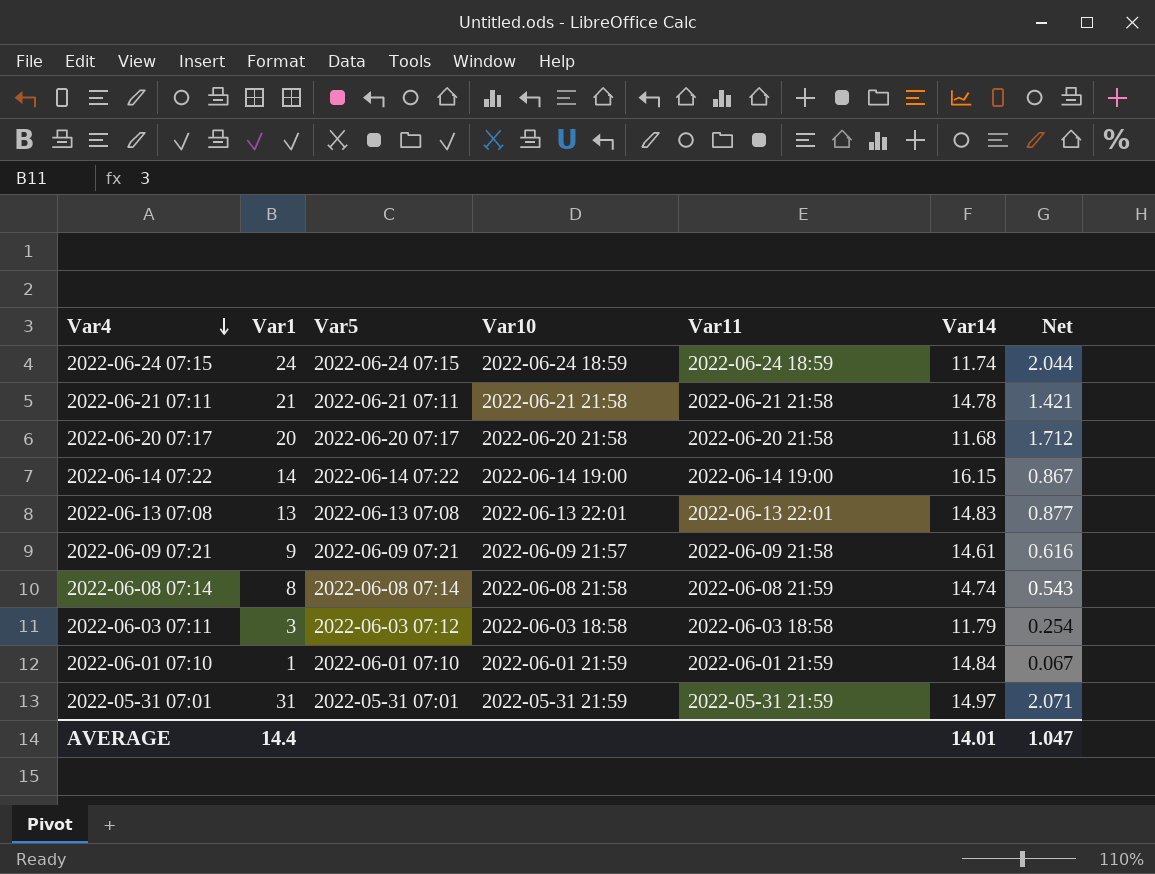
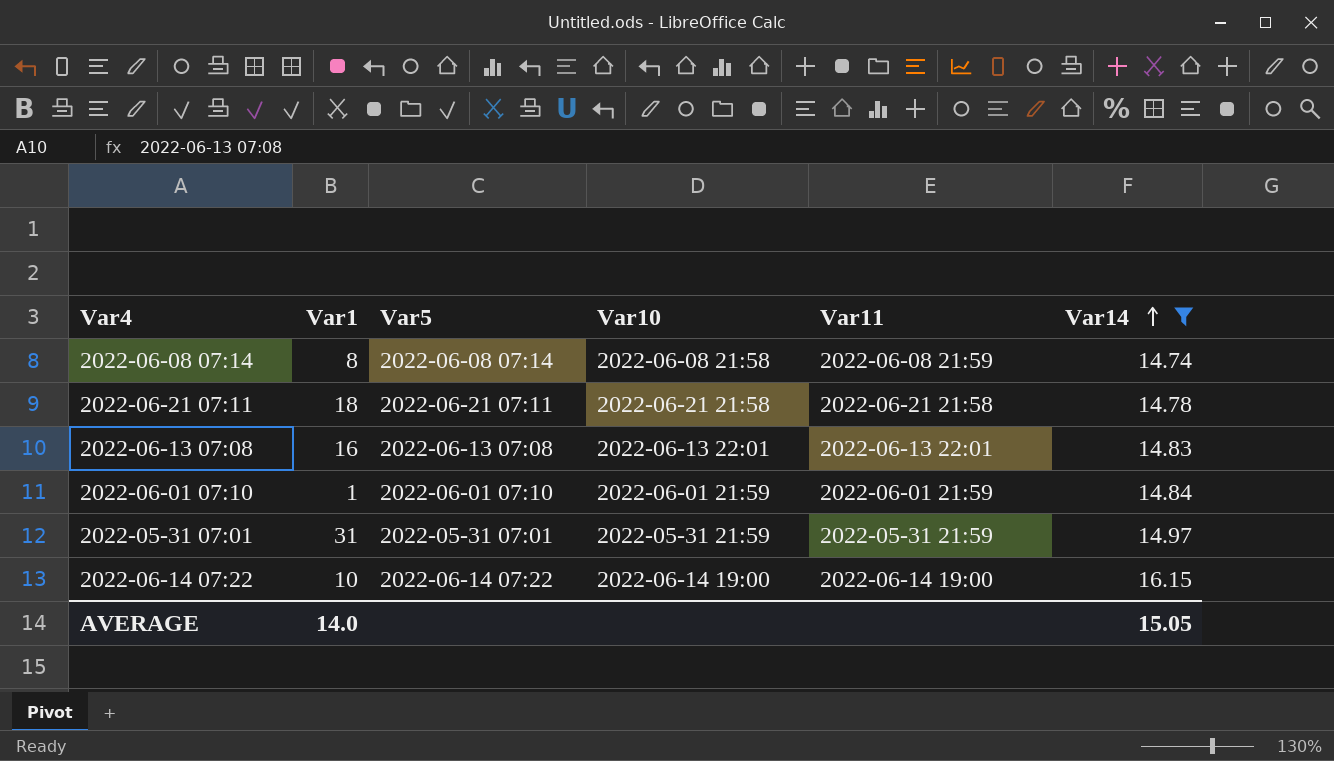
filter: none -> Var14 >= 14.74
row order: Var4 descending -> Var14 ascending
column Net | formula: [Var1] / [Var14] -> none
2022-06-21 07:11 | Var1: 21 -> 18
2022-06-13 07:08 | Var1: 13 -> 16
2022-06-14 07:22 | Var1: 14 -> 10
AVERAGE | Var1: 14.4 -> 14.0
AVERAGE | Var14: 14.01 -> 15.05

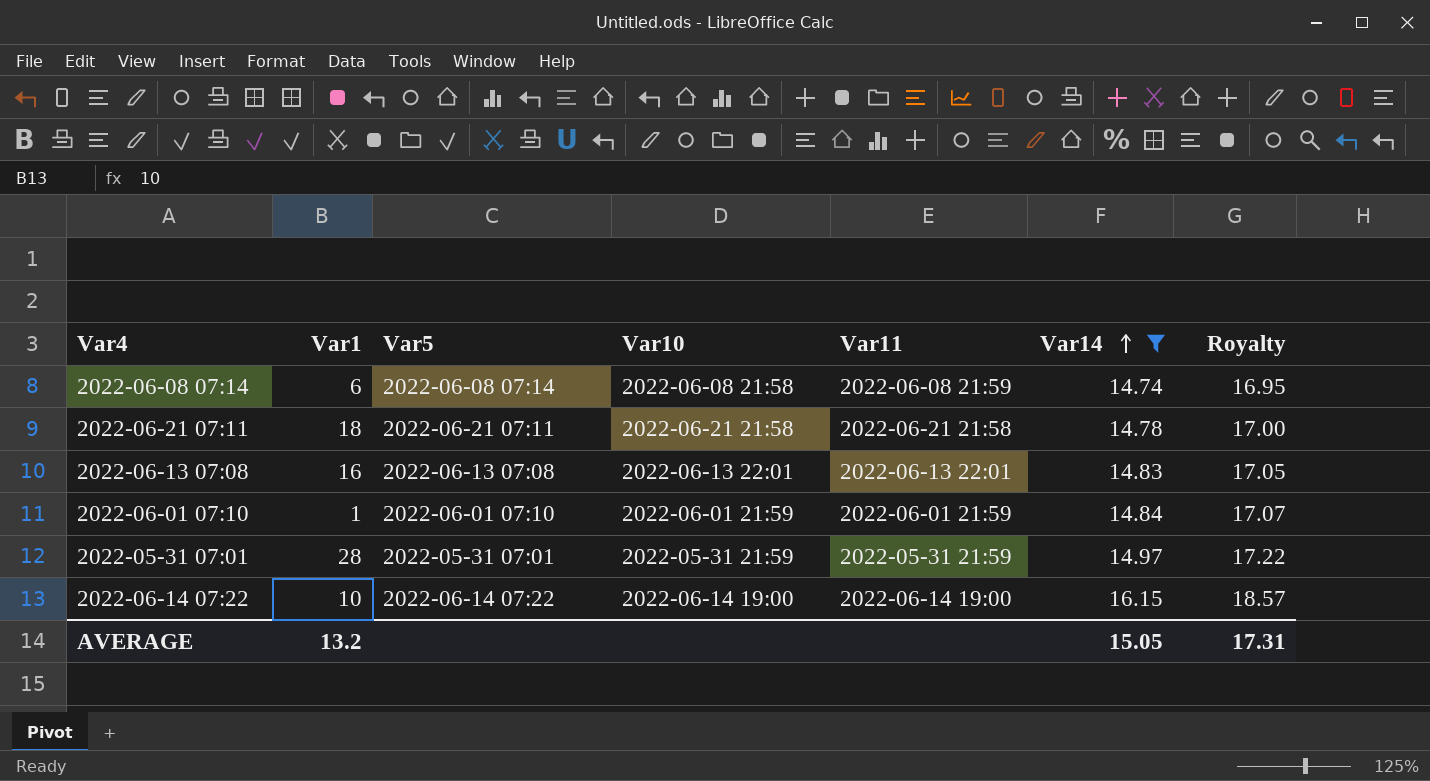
column Royalty | formula: none -> [Var14] * 1.15
2022-06-08 07:14 | Var1: 8 -> 6
2022-05-31 07:01 | Var1: 31 -> 28
AVERAGE | Var1: 14.0 -> 13.2

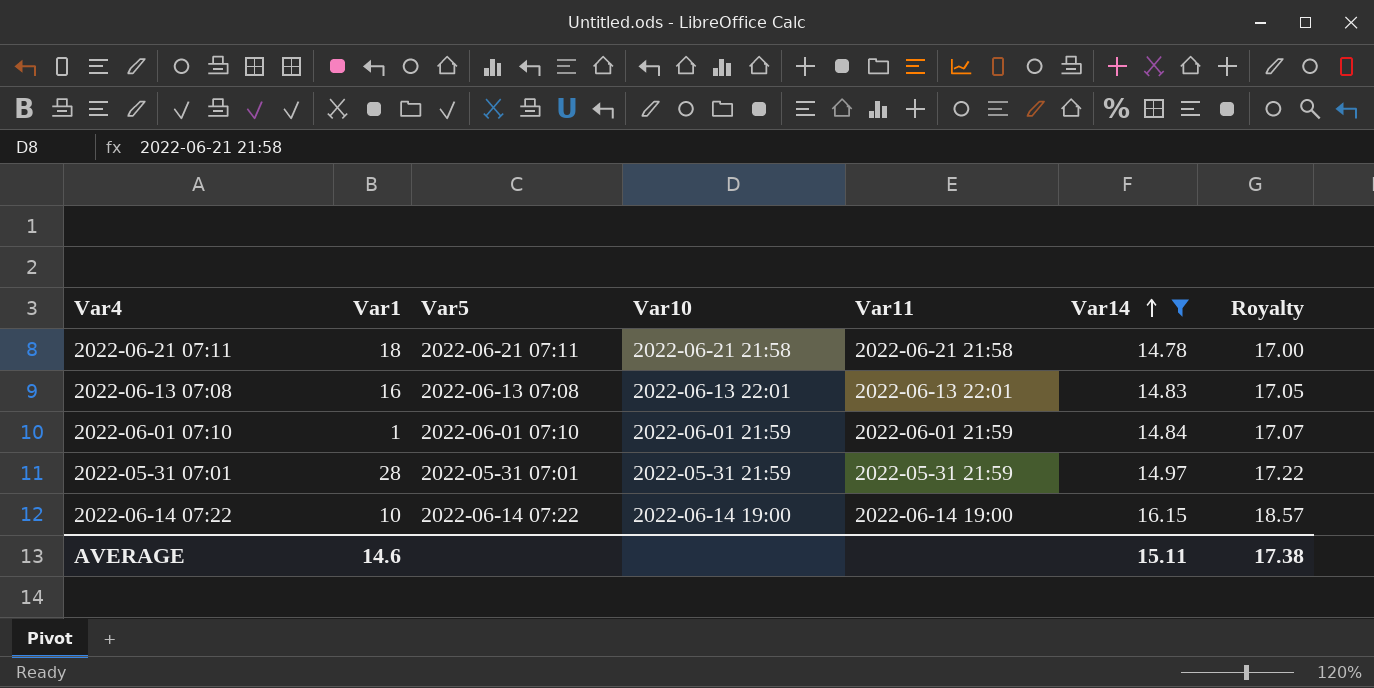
row 2022-06-08 07:14: 6 | 2022-06-08 07:14 | 2022-06-08 21:58 | 2022-06-08 21:59 | 14.74 | 16.95 -> none
AVERAGE | Var1: 13.2 -> 14.6
AVERAGE | Var14: 15.05 -> 15.11
AVERAGE | Royalty: 17.31 -> 17.38

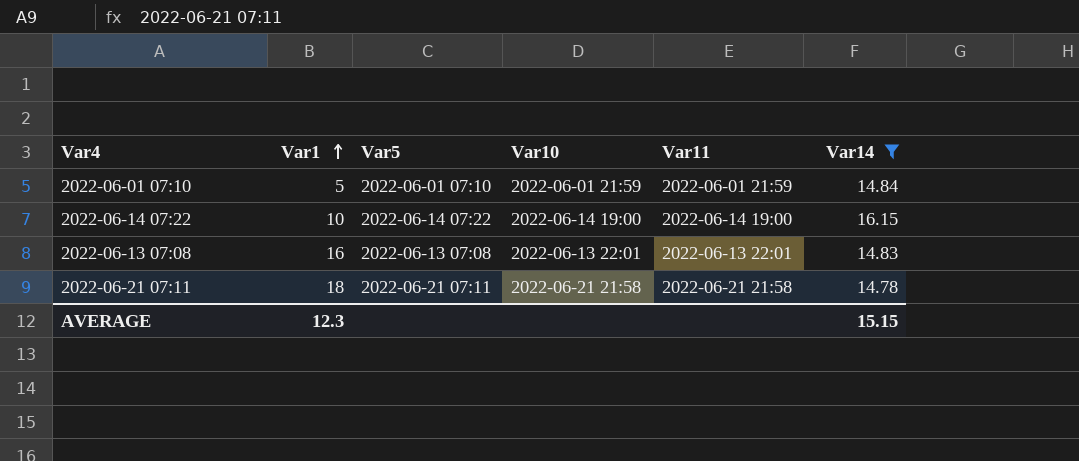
row order: Var14 ascending -> Var1 ascending
column Royalty | formula: [Var14] * 1.15 -> none
row 2022-05-31 07:01: 28 | 2022-05-31 07:01 | 2022-05-31 21:59 | 2022-05-31 21:59 | 14.97 | 17.22 -> none
2022-06-01 07:10 | Var1: 1 -> 5
AVERAGE | Var1: 14.6 -> 12.3
AVERAGE | Var14: 15.11 -> 15.15

